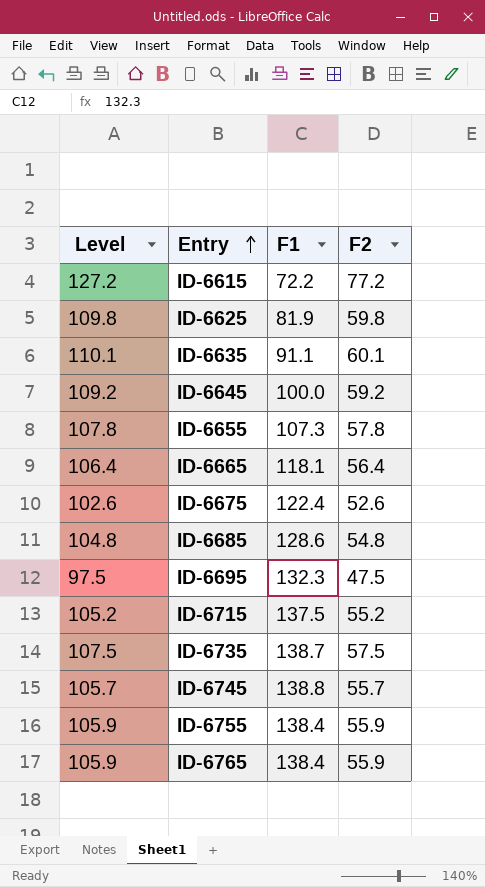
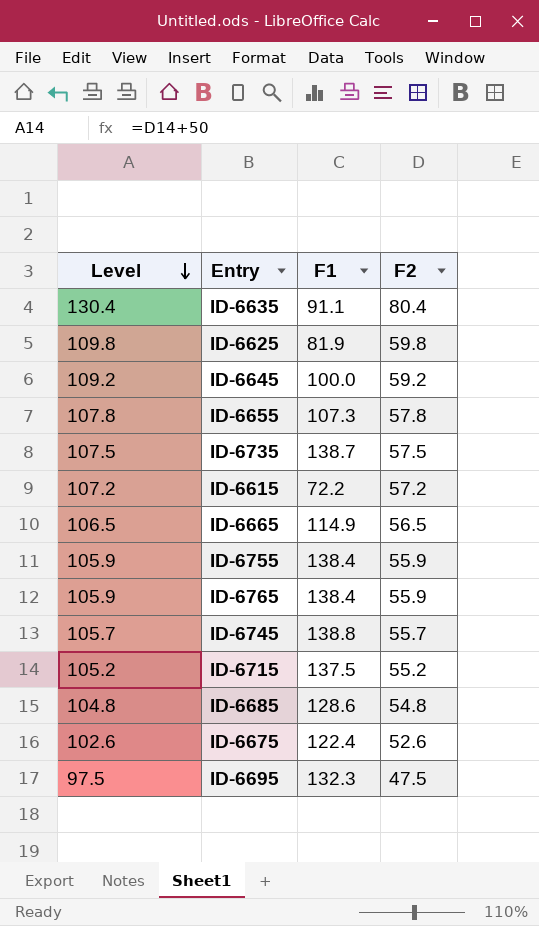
row order: Entry ascending -> Level descending
ID-6635 | Level: 110.1 -> 130.4
ID-6635 | F2: 60.1 -> 80.4
ID-6615 | Level: 127.2 -> 107.2
ID-6615 | F2: 77.2 -> 57.2
ID-6665 | Level: 106.4 -> 106.5
ID-6665 | F1: 118.1 -> 114.9
ID-6665 | F2: 56.4 -> 56.5

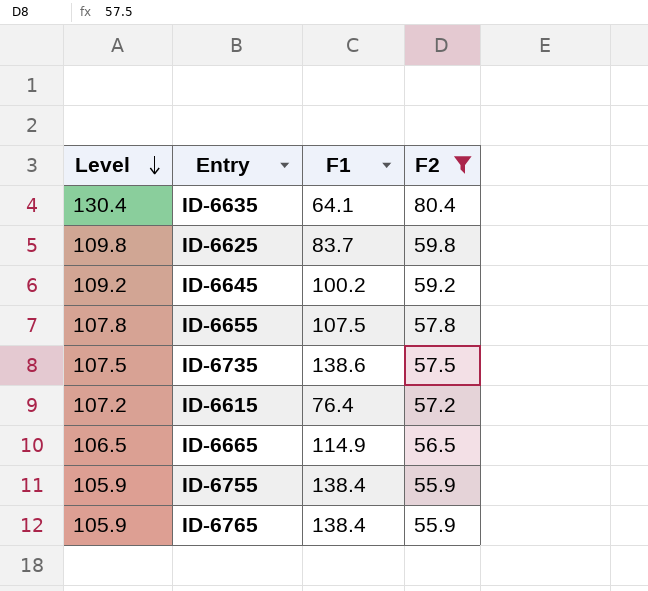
filter: none -> F2 >= 55.9
ID-6635 | F1: 91.1 -> 64.1
ID-6625 | F1: 81.9 -> 83.7
ID-6645 | F1: 100.0 -> 100.2
ID-6655 | F1: 107.3 -> 107.5
ID-6735 | F1: 138.7 -> 138.6
ID-6615 | F1: 72.2 -> 76.4

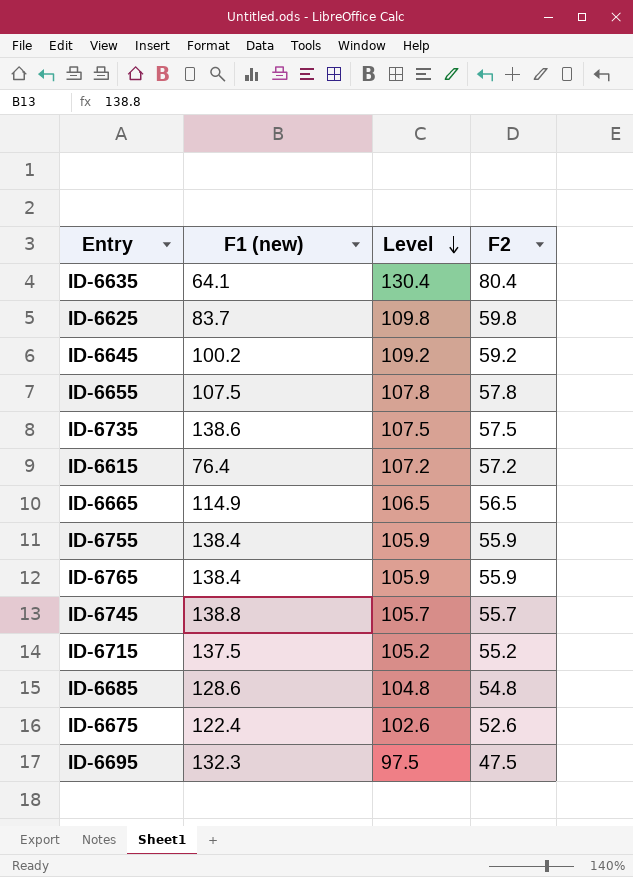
filter: F2 >= 55.9 -> none
column name: F1 -> F1 (new)
column Level | position: 1 -> 3

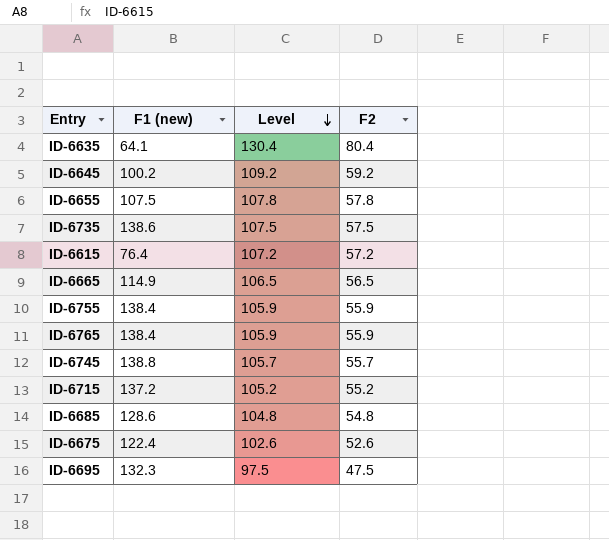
row ID-6625: 83.7 | 109.8 | 59.8 -> none
ID-6715 | F1 (new): 137.5 -> 137.2

